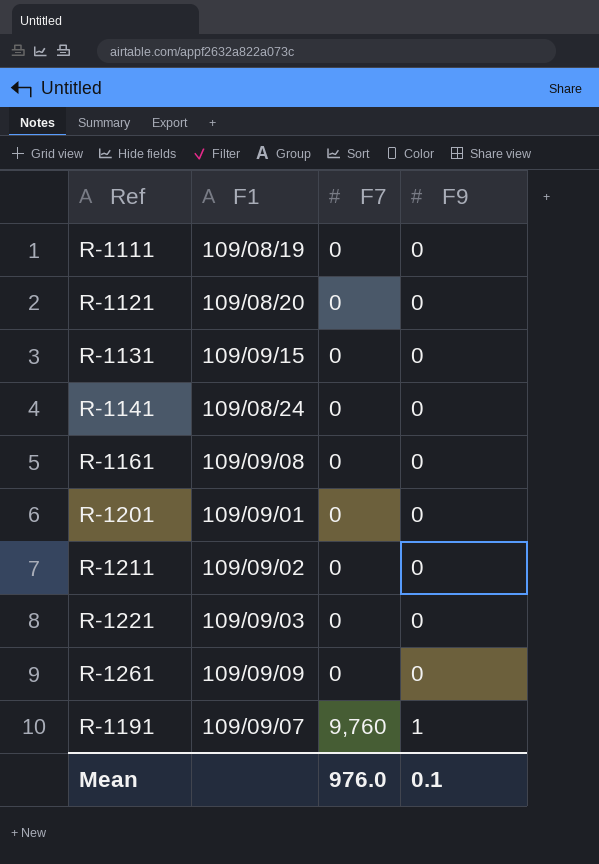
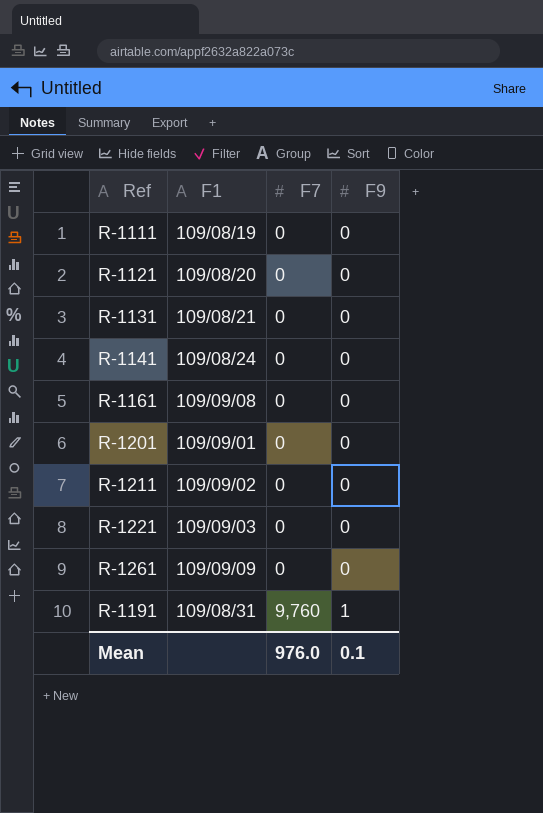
R-1131 | F1: 109/09/15 -> 109/08/21
R-1191 | F1: 109/09/07 -> 109/08/31

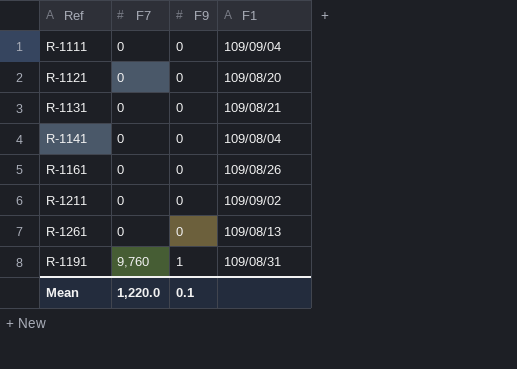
column F1 | position: 2 -> 4
row R-1201: 109/09/01 | 0 | 0 -> none
row R-1221: 109/09/03 | 0 | 0 -> none
R-1111 | F1: 109/08/19 -> 109/09/04
R-1141 | F1: 109/08/24 -> 109/08/04
R-1161 | F1: 109/09/08 -> 109/08/26
R-1261 | F1: 109/09/09 -> 109/08/13
Mean | F7: 976.0 -> 1,220.0

